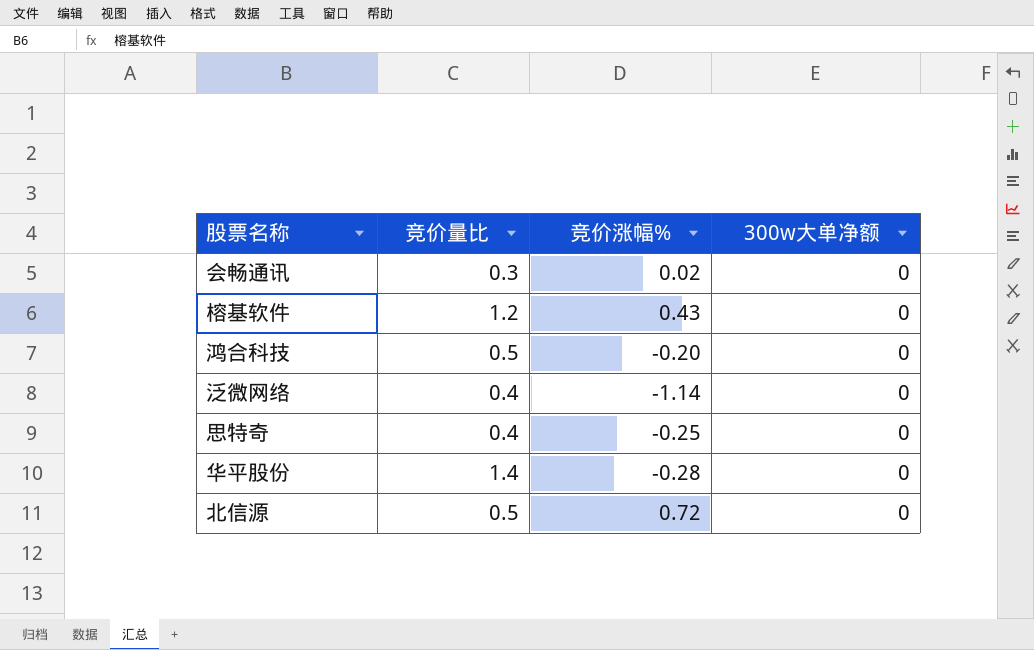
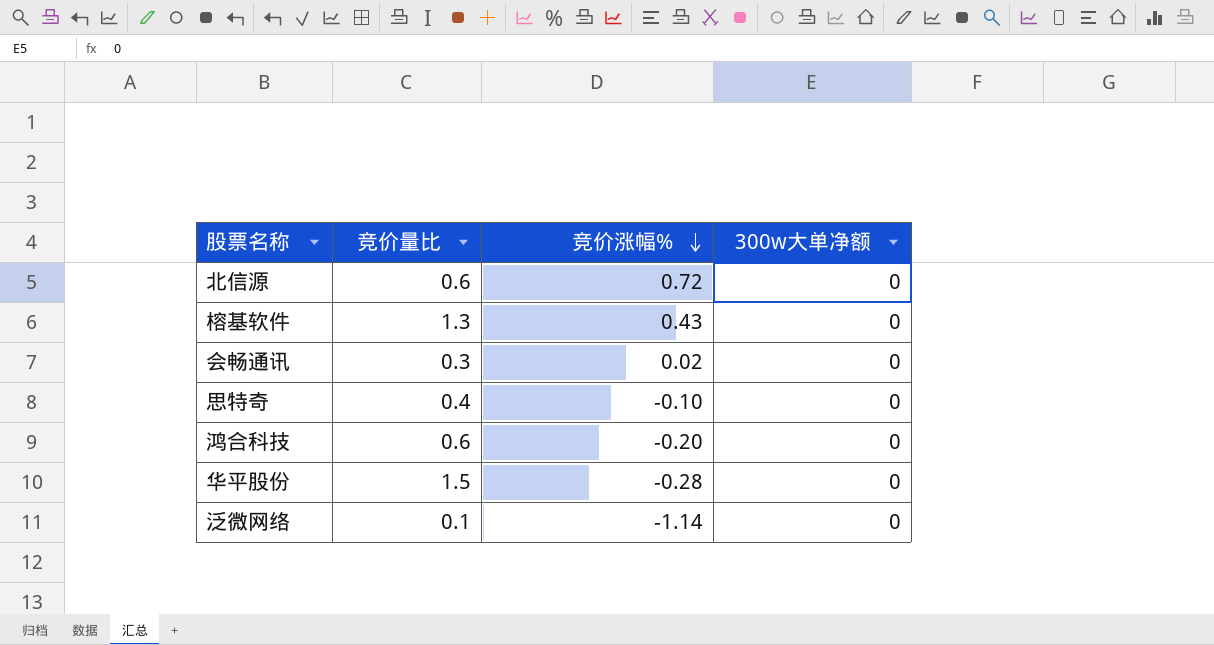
row order: none -> 竞价涨幅% descending
北信源 | 竞价量比: 0.5 -> 0.6
榕基软件 | 竞价量比: 1.2 -> 1.3
思特奇 | 竞价涨幅%: -0.25 -> -0.10
鸿合科技 | 竞价量比: 0.5 -> 0.6
华平股份 | 竞价量比: 1.4 -> 1.5
泛微网络 | 竞价量比: 0.4 -> 0.1

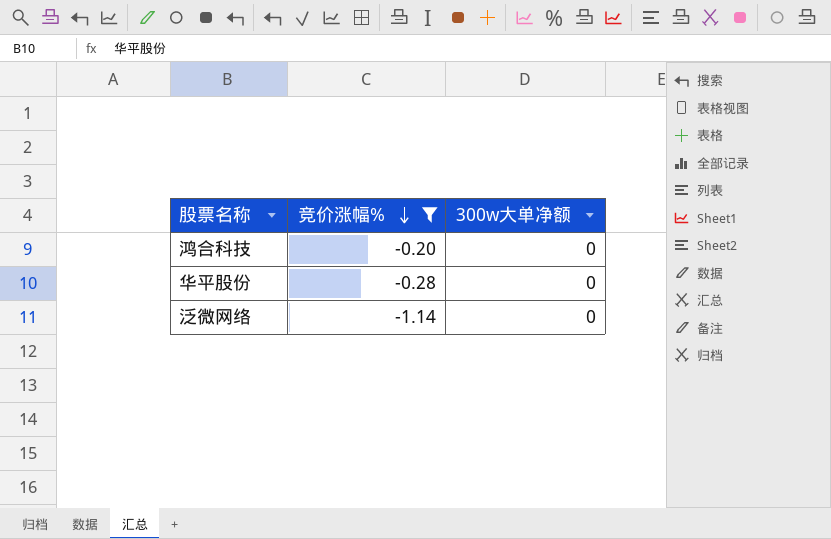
filter: none -> 竞价涨幅% <= -0.20
column 竞价量比 | position: 2 -> none

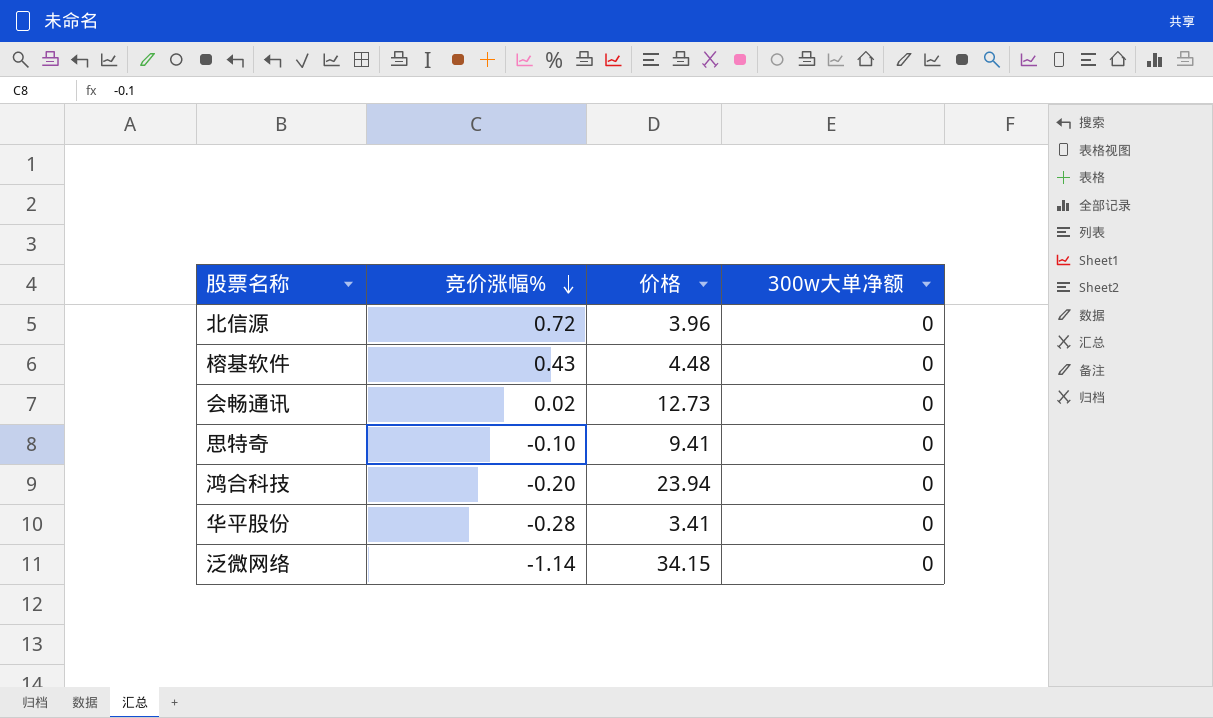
filter: 竞价涨幅% <= -0.20 -> none
column 价格 | position: none -> 3

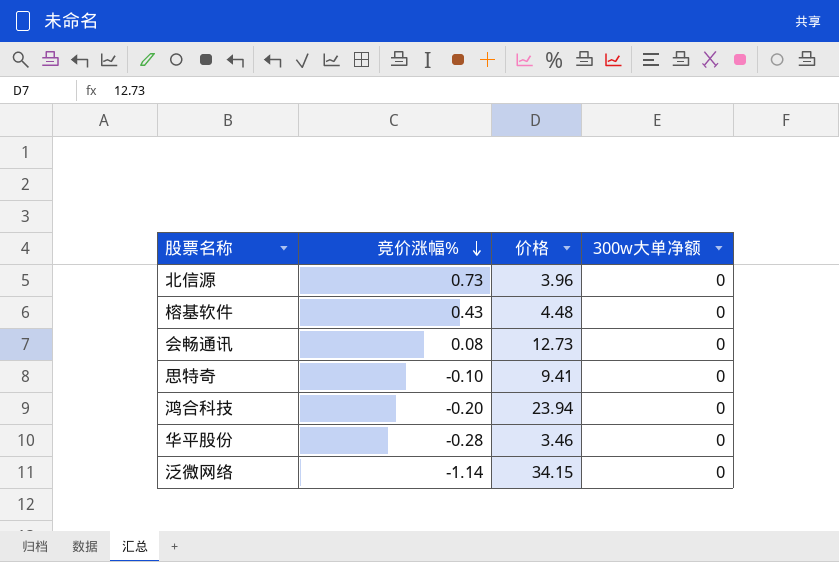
北信源 | 竞价涨幅%: 0.72 -> 0.73
会畅通讯 | 竞价涨幅%: 0.02 -> 0.08
华平股份 | 价格: 3.41 -> 3.46

